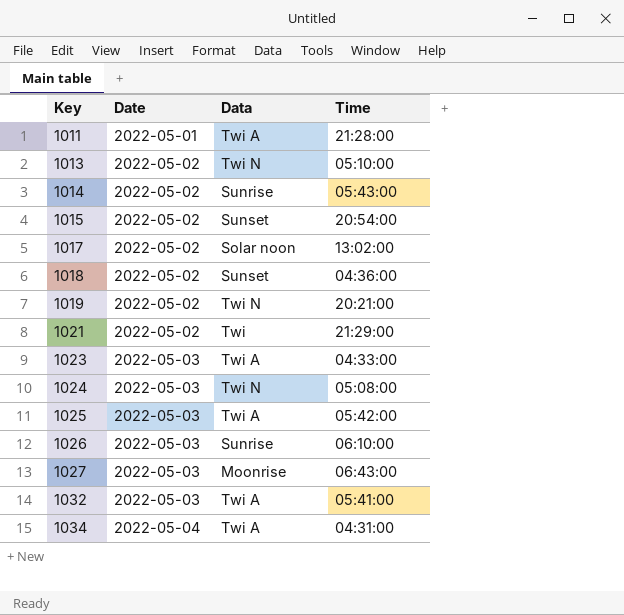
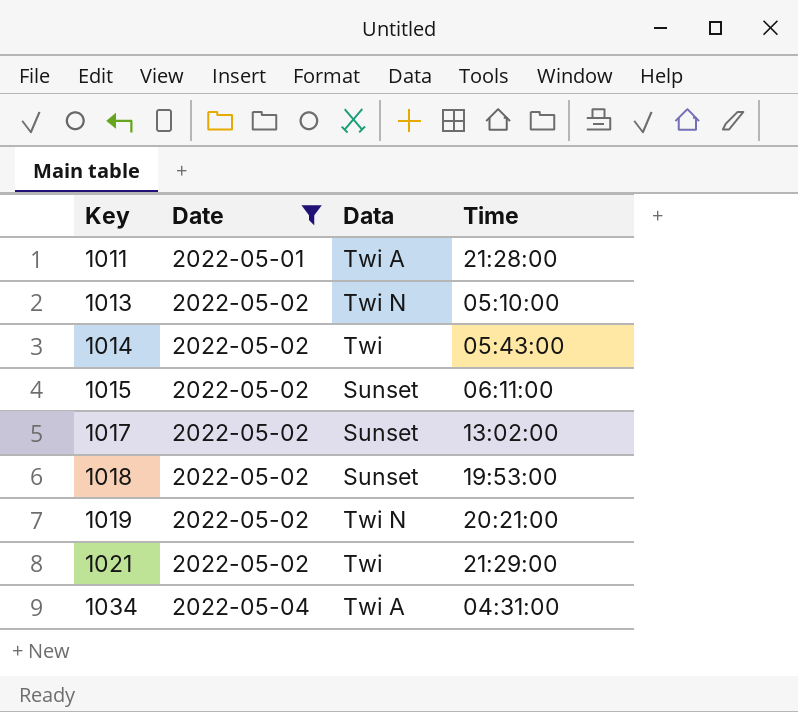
filter: none -> Date != 2022-05-03
1014 | Data: Sunrise -> Twi
1015 | Time: 20:54:00 -> 06:11:00
1017 | Data: Solar noon -> Sunset
1018 | Time: 04:36:00 -> 19:53:00

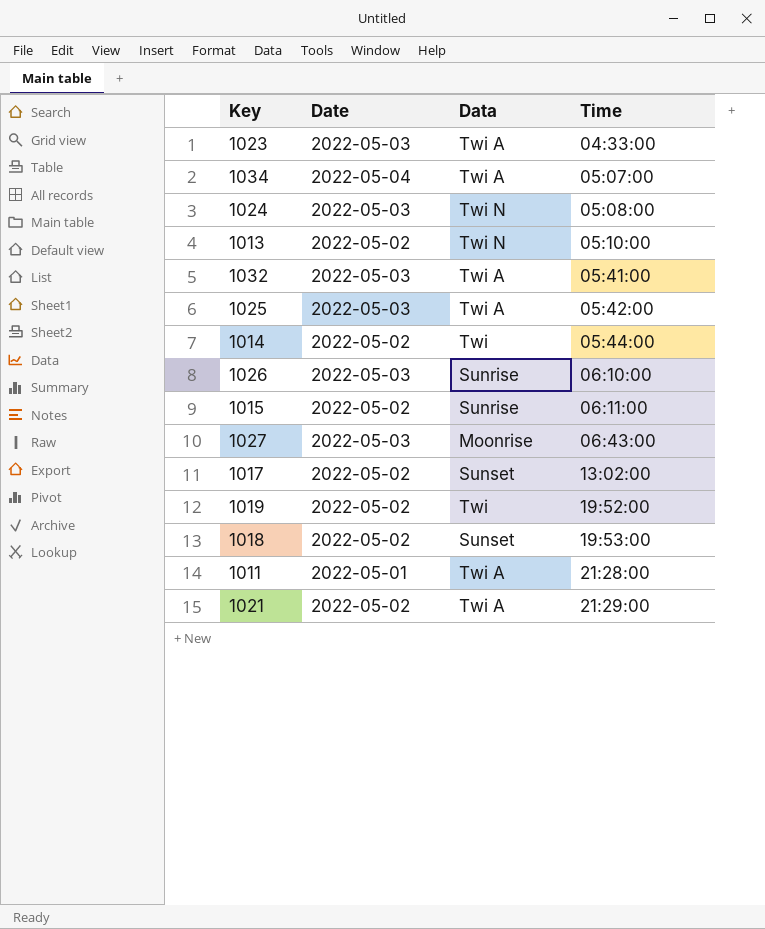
filter: Date != 2022-05-03 -> none
row order: Key ascending -> Time ascending
1034 | Time: 04:31:00 -> 05:07:00
1014 | Time: 05:43:00 -> 05:44:00
1015 | Data: Sunset -> Sunrise
1019 | Data: Twi N -> Twi
1019 | Time: 20:21:00 -> 19:52:00
1021 | Data: Twi -> Twi A

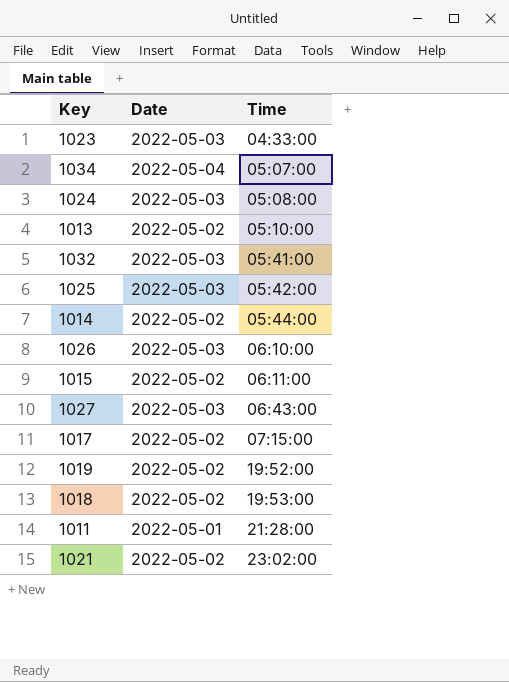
column Data | position: 3 -> none
1017 | Time: 13:02:00 -> 07:15:00
1021 | Time: 21:29:00 -> 23:02:00

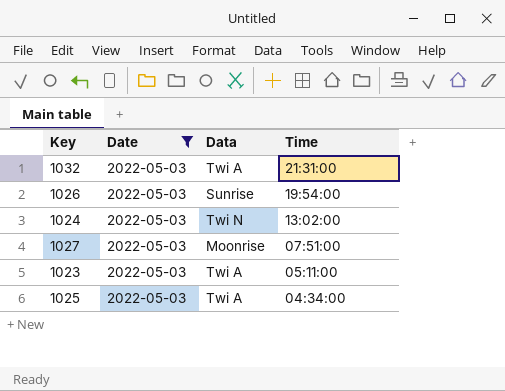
filter: none -> Date = 2022-05-03
row order: Time ascending -> Time descending
column Data | position: none -> 3
1032 | Time: 05:41:00 -> 21:31:00
1026 | Time: 06:10:00 -> 19:54:00
1024 | Time: 05:08:00 -> 13:02:00
1027 | Time: 06:43:00 -> 07:51:00
1023 | Time: 04:33:00 -> 05:11:00
1025 | Time: 05:42:00 -> 04:34:00

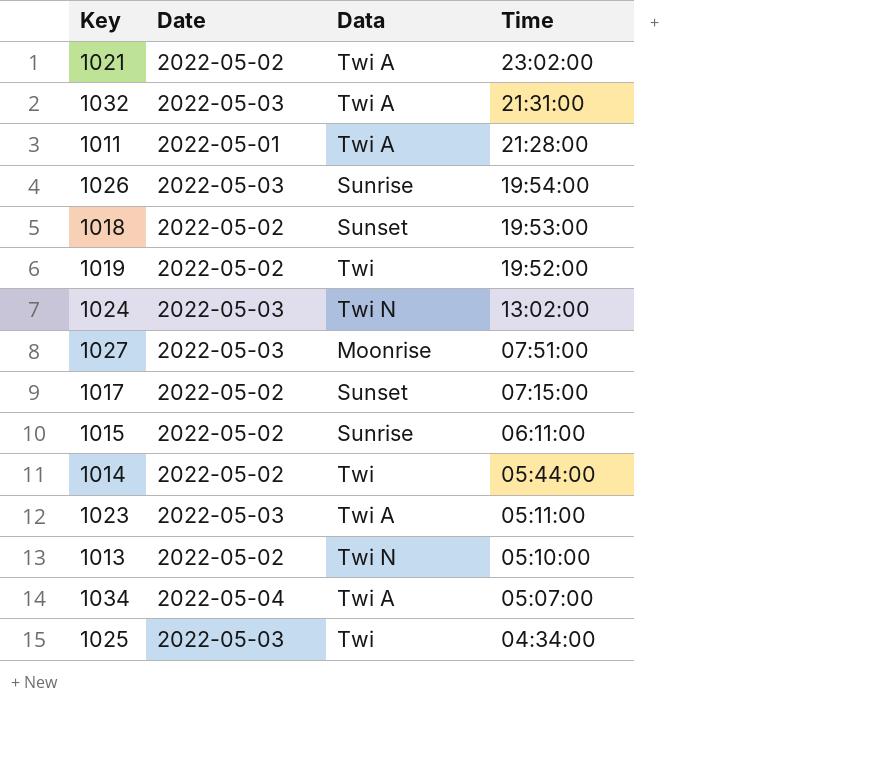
filter: Date = 2022-05-03 -> none
1025 | Data: Twi A -> Twi

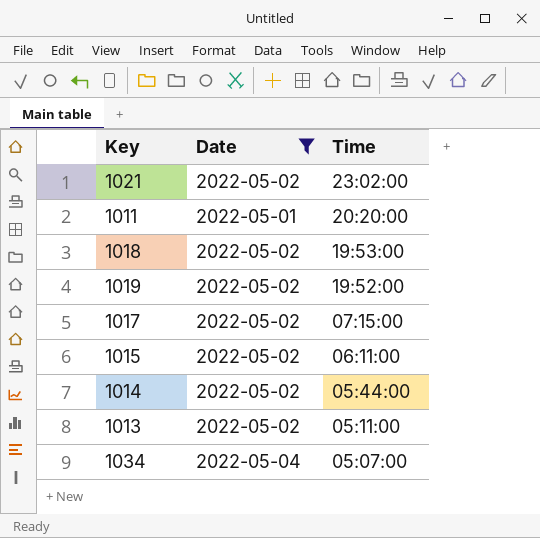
filter: none -> Date != 2022-05-03
column Data | position: 3 -> none
1011 | Time: 21:28:00 -> 20:20:00
1013 | Time: 05:10:00 -> 05:11:00

